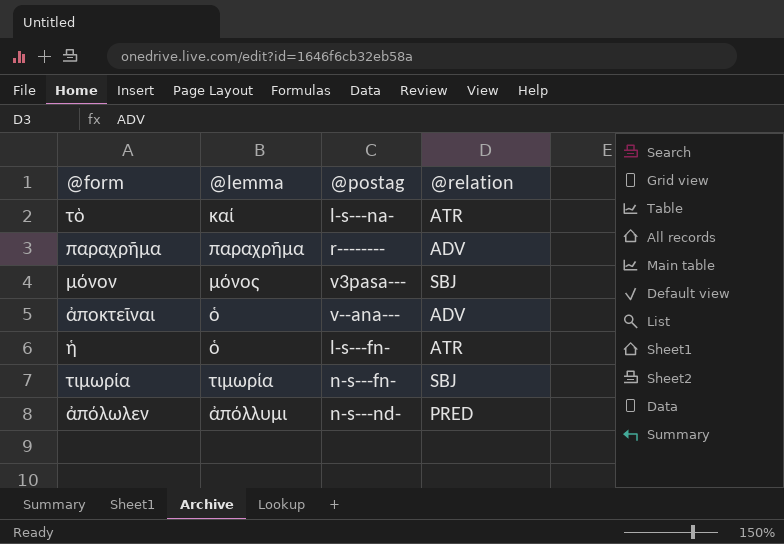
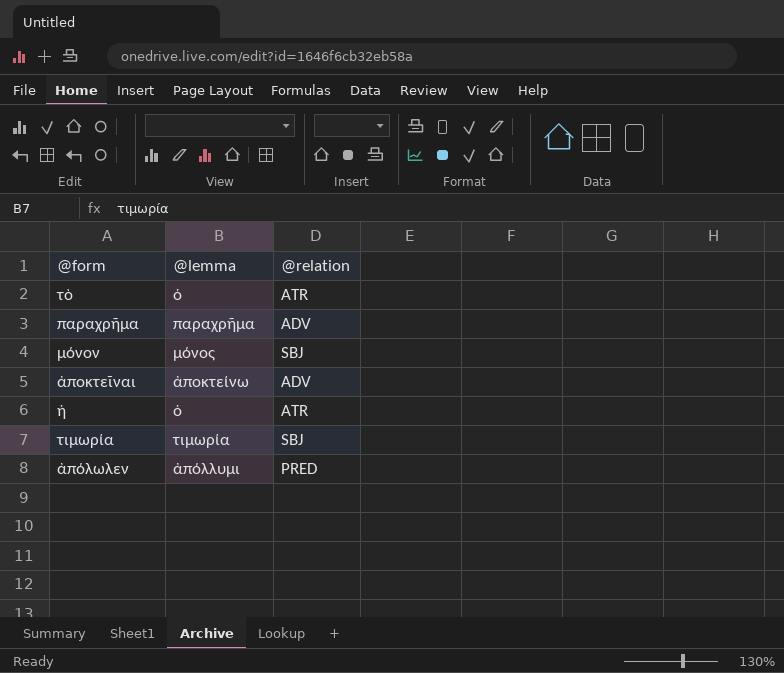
column @postag | position: 3 -> none
τὸ | @lemma: καί -> ὁ
ἀποκτεῖναι | @lemma: ὁ -> ἀποκτείνω

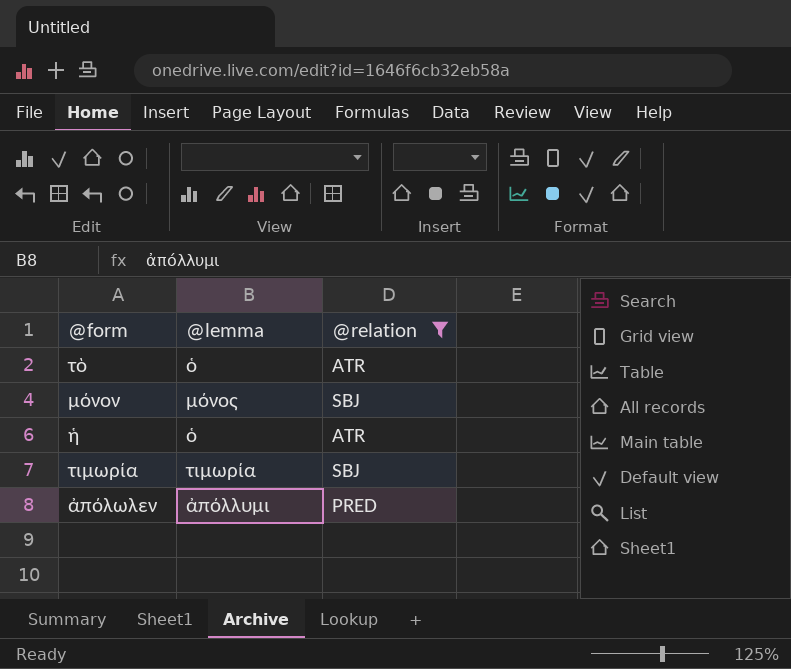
filter: none -> @relation != ADV

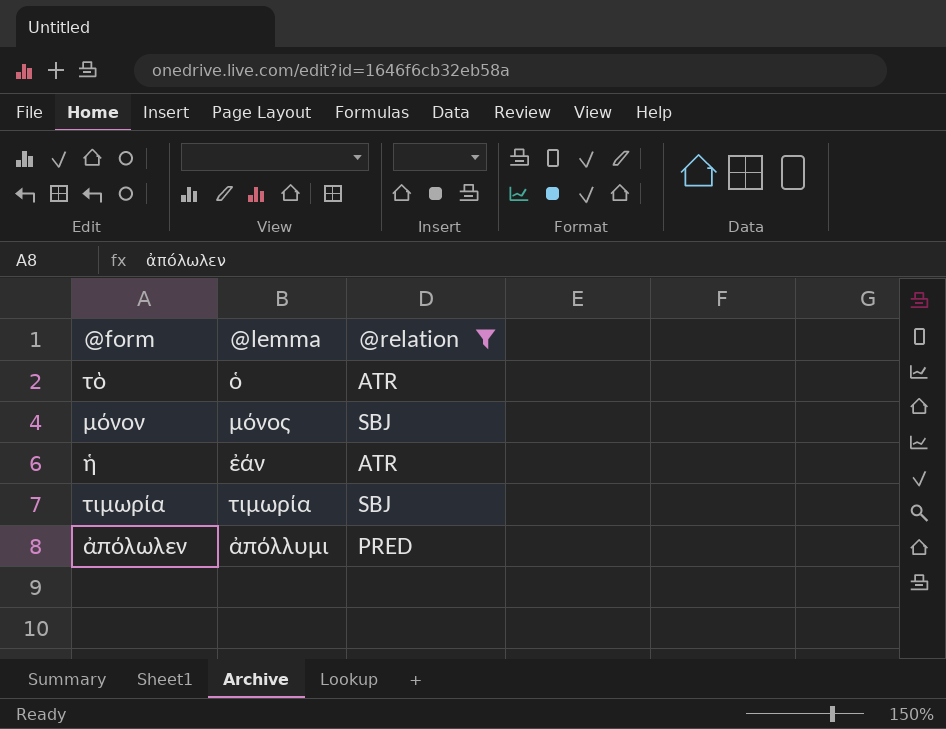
ἡ | @lemma: ὁ -> ἐάν

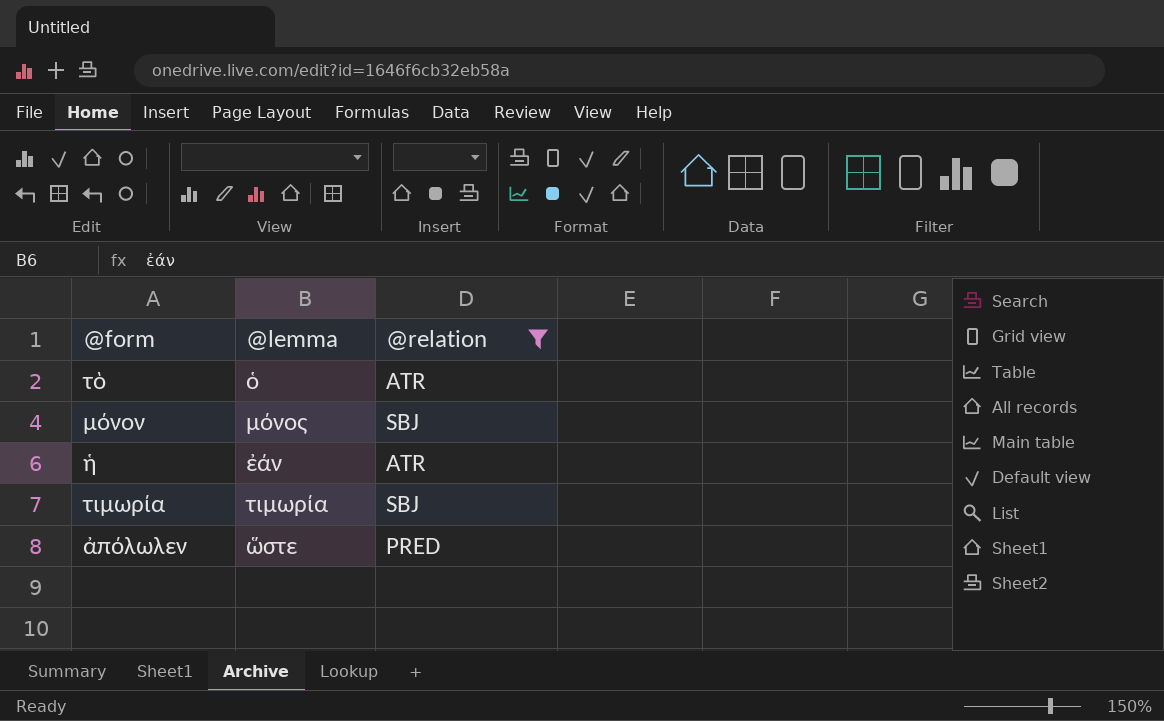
ἀπόλωλεν | @lemma: ἀπόλλυμι -> ὥστε

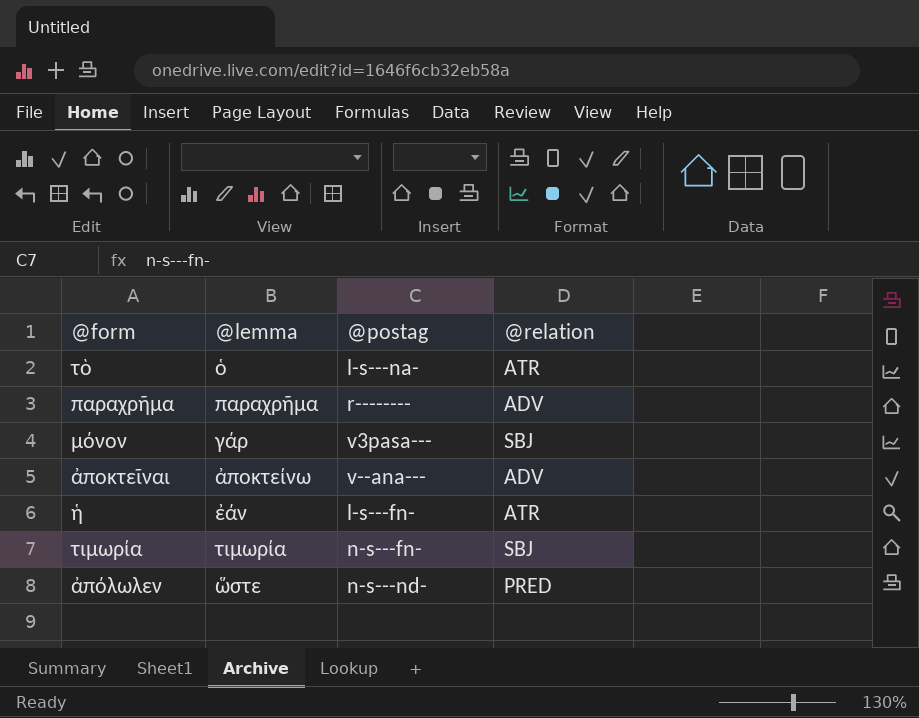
filter: @relation != ADV -> none
column @postag | position: none -> 3
μόνον | @lemma: μόνος -> γάρ

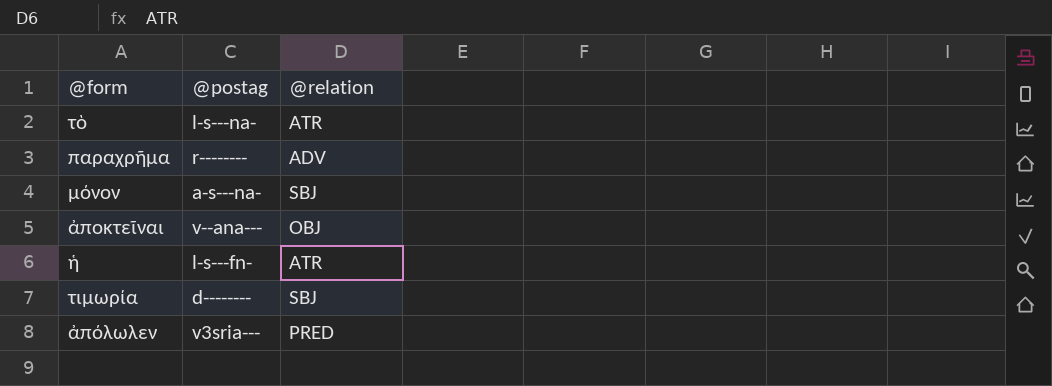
column @lemma | position: 2 -> none
μόνον | @postag: v3pasa--- -> a-s---na-
ἀποκτεῖναι | @relation: ADV -> OBJ
τιμωρία | @postag: n-s---fn- -> d--------
ἀπόλωλεν | @postag: n-s---nd- -> v3sria---

